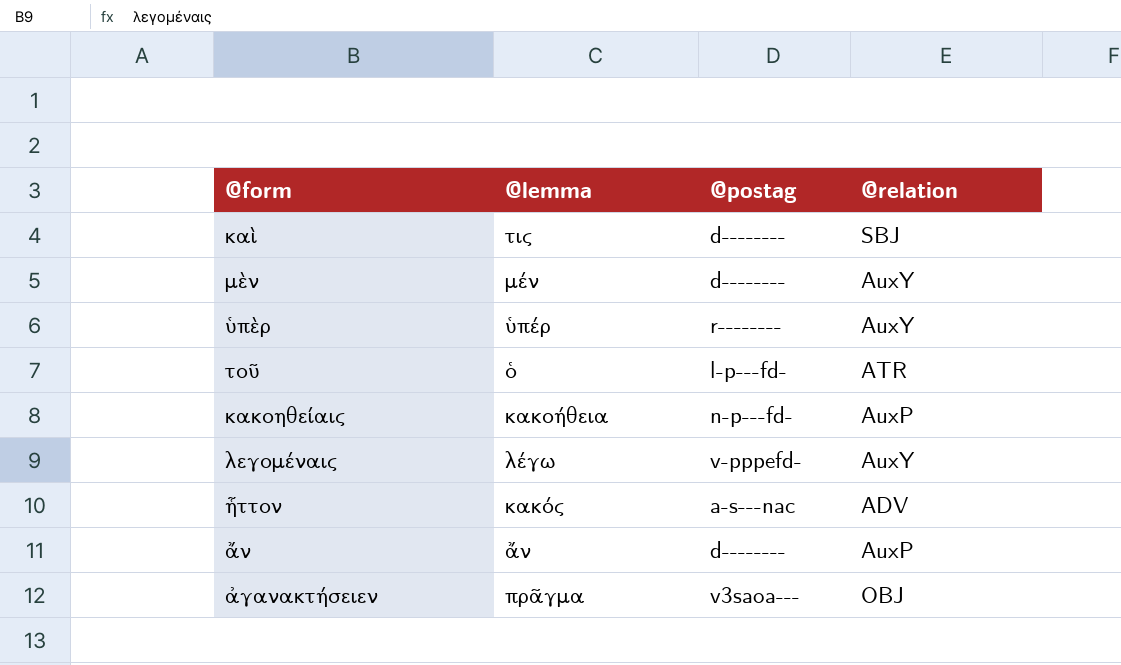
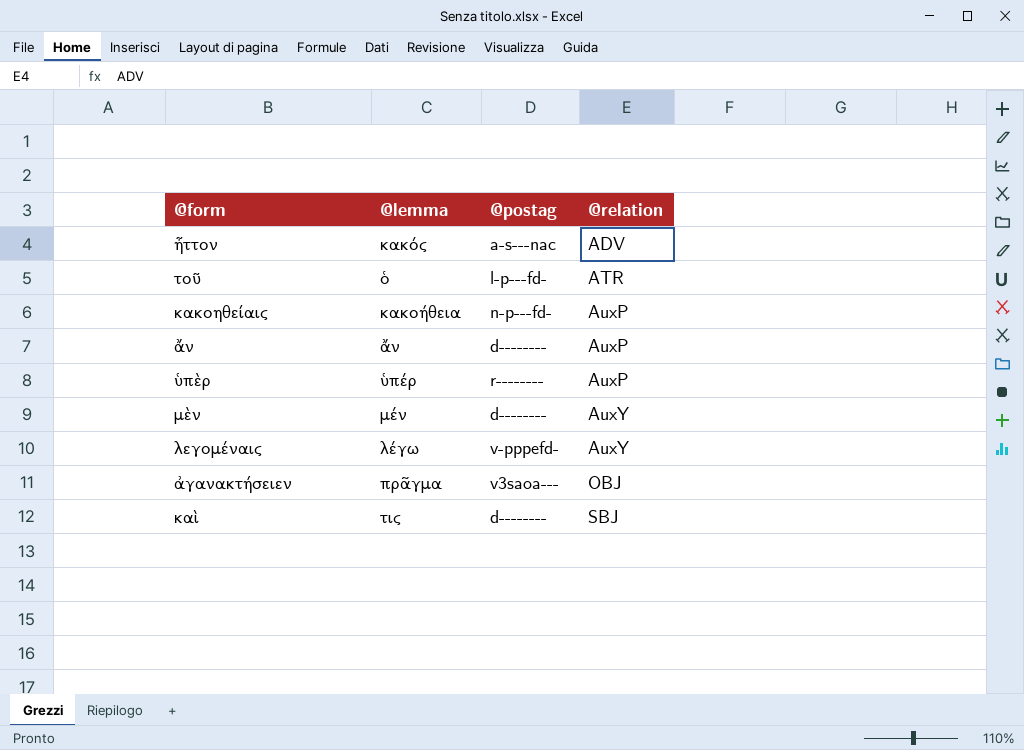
row order: none -> @relation ascending
ὑπὲρ | @relation: AuxY -> AuxP

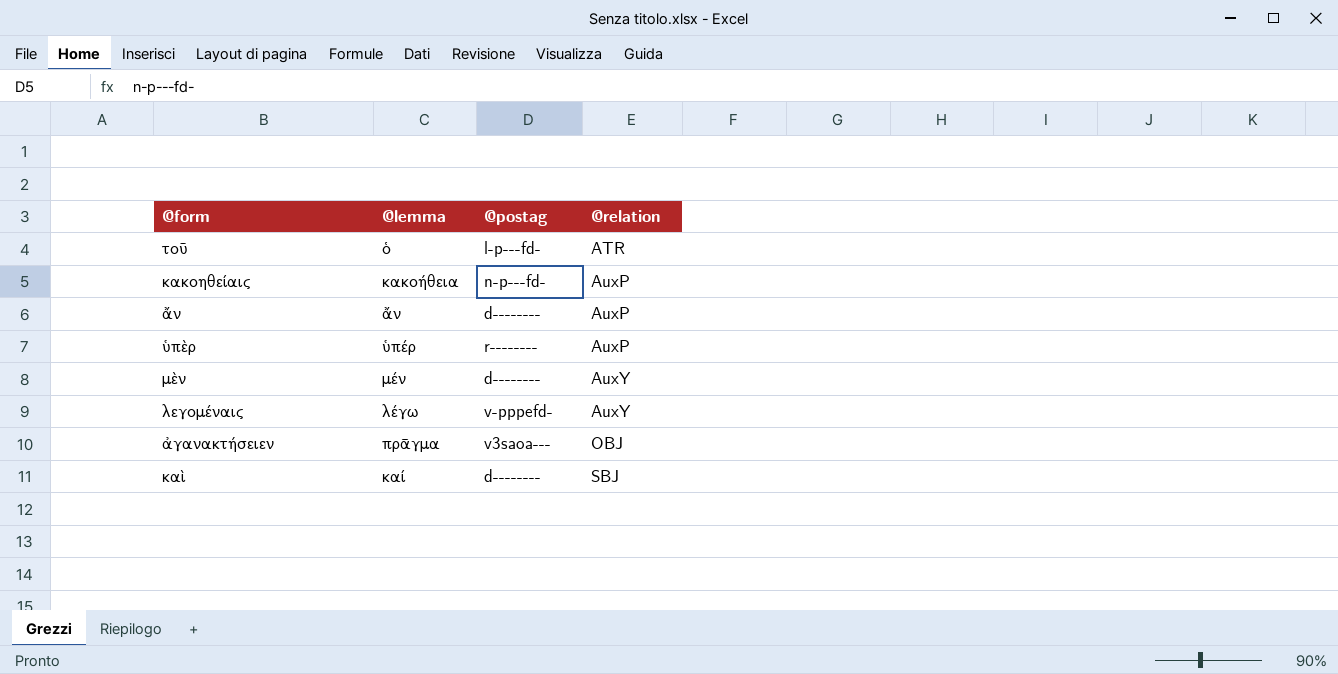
row ἧττον: κακός | a-s---nac | ADV -> none
καὶ | @lemma: τις -> καί

